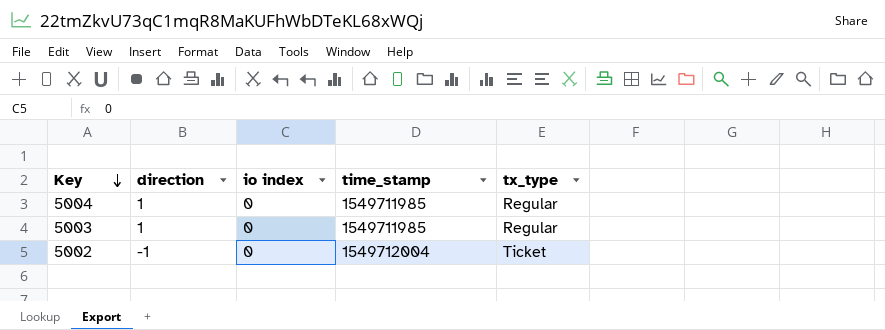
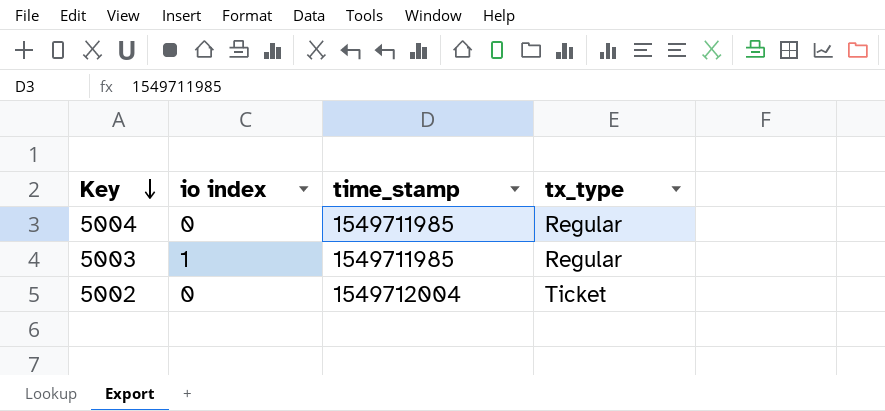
column direction | position: 2 -> none
5003 | io index: 0 -> 1

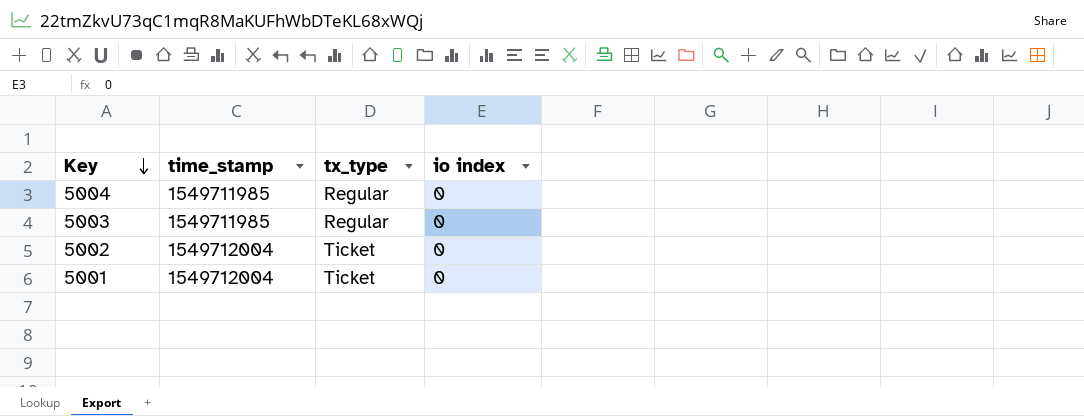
column io index | position: 2 -> 4
5003 | io index: 1 -> 0
row 5001: none -> 1549712004 | Ticket | 0

